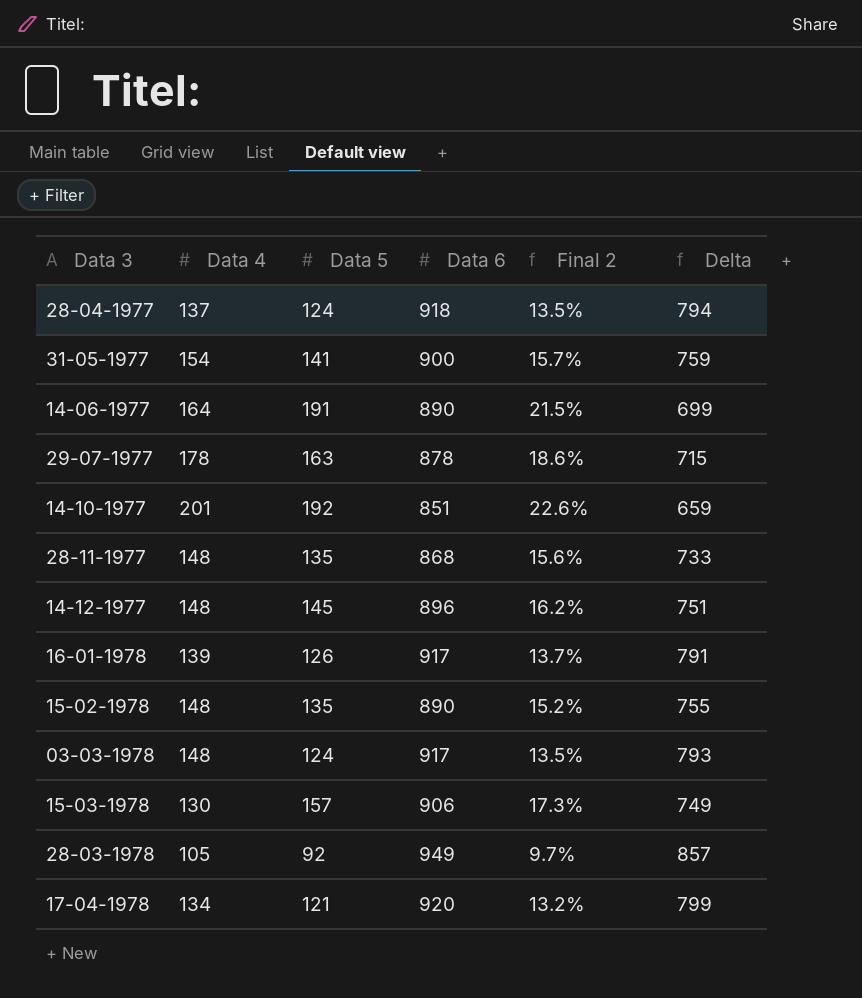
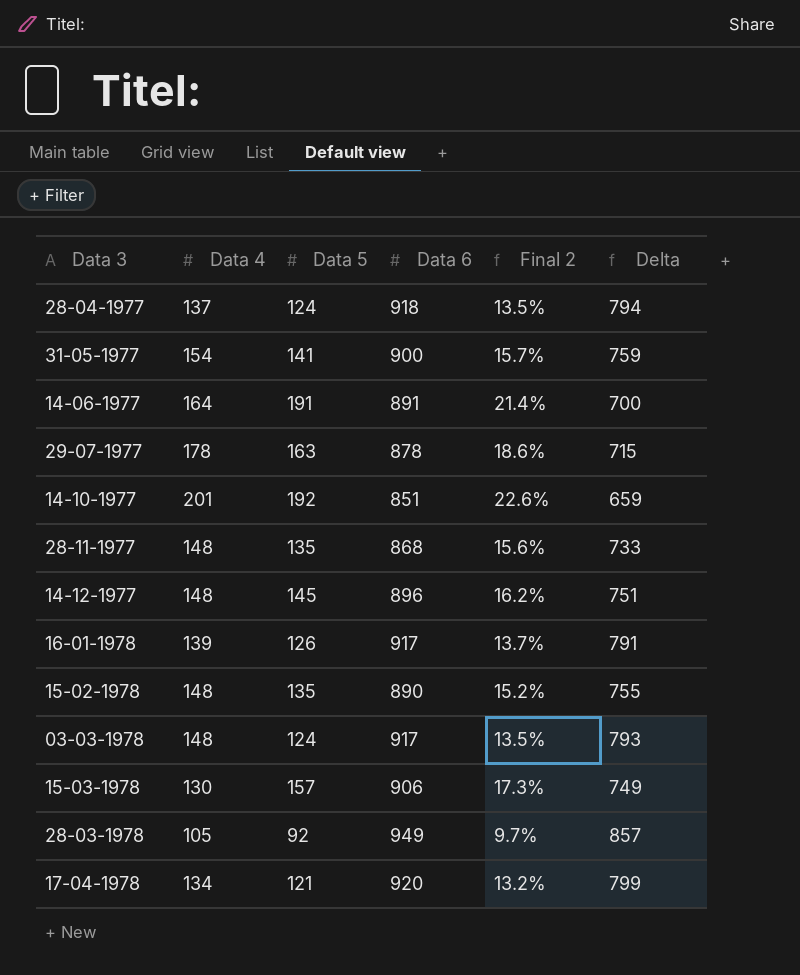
14-06-1977 | Data 6: 890 -> 891
14-06-1977 | Final 2: 21.5% -> 21.4%
14-06-1977 | Delta: 699 -> 700

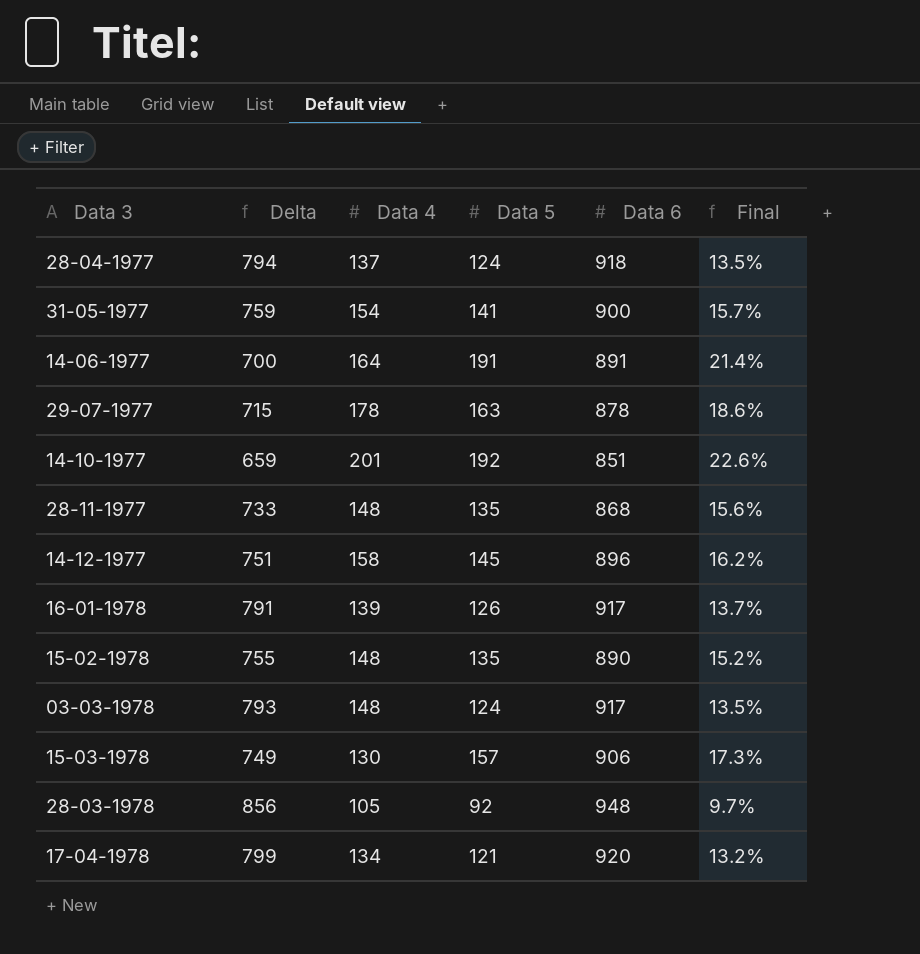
column Delta | position: 6 -> 2
column name: Final 2 -> Final
14-12-1977 | Data 4: 148 -> 158
28-03-1978 | Delta: 857 -> 856
28-03-1978 | Data 6: 949 -> 948

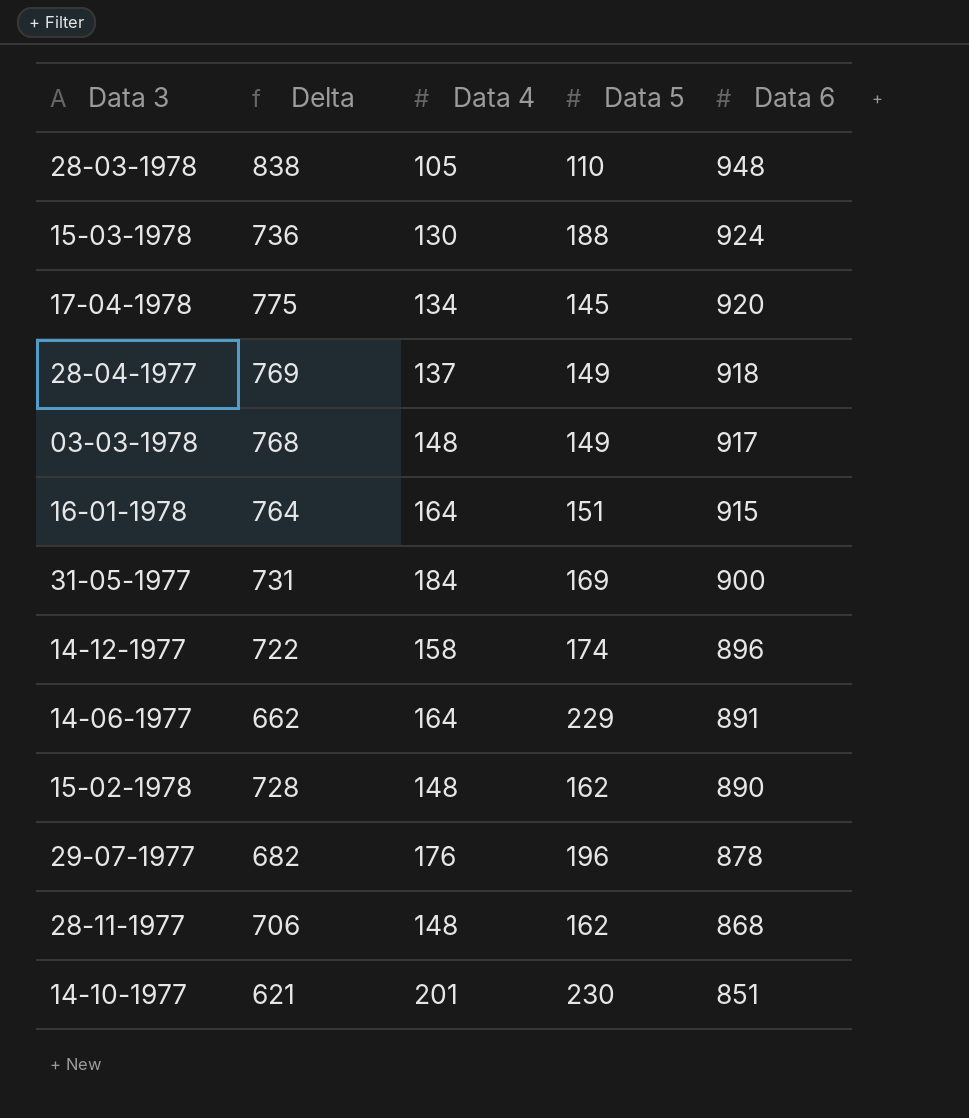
row order: Data 3 ascending -> Data 6 descending
column Final | formula: [Data 5] / [Data 6] -> none
28-03-1978 | Delta: 856 -> 838
28-03-1978 | Data 5: 92 -> 110
15-03-1978 | Delta: 749 -> 736
15-03-1978 | Data 5: 157 -> 188
15-03-1978 | Data 6: 906 -> 924
17-04-1978 | Delta: 799 -> 775
17-04-1978 | Data 5: 121 -> 145
28-04-1977 | Delta: 794 -> 769
28-04-1977 | Data 5: 124 -> 149
03-03-1978 | Delta: 793 -> 768
03-03-1978 | Data 5: 124 -> 149
16-01-1978 | Delta: 791 -> 764
16-01-1978 | Data 4: 139 -> 164
16-01-1978 | Data 5: 126 -> 151
16-01-1978 | Data 6: 917 -> 915
31-05-1977 | Delta: 759 -> 731
31-05-1977 | Data 4: 154 -> 184
31-05-1977 | Data 5: 141 -> 169
14-12-1977 | Delta: 751 -> 722
14-12-1977 | Data 5: 145 -> 174
14-06-1977 | Delta: 700 -> 662
14-06-1977 | Data 5: 191 -> 229
15-02-1978 | Delta: 755 -> 728
15-02-1978 | Data 5: 135 -> 162
29-07-1977 | Delta: 715 -> 682
29-07-1977 | Data 4: 178 -> 176
29-07-1977 | Data 5: 163 -> 196
28-11-1977 | Delta: 733 -> 706
28-11-1977 | Data 5: 135 -> 162
14-10-1977 | Delta: 659 -> 621
14-10-1977 | Data 5: 192 -> 230

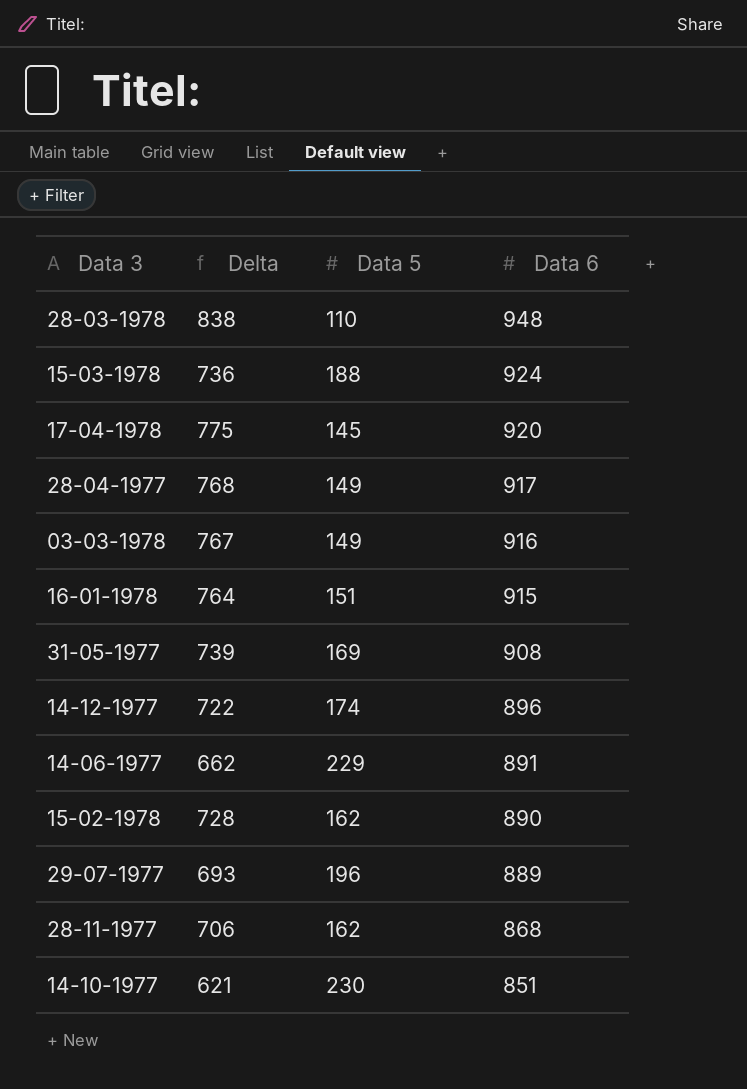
column Data 4 | position: 3 -> none
28-04-1977 | Delta: 769 -> 768
28-04-1977 | Data 6: 918 -> 917
03-03-1978 | Delta: 768 -> 767
03-03-1978 | Data 6: 917 -> 916
31-05-1977 | Delta: 731 -> 739
31-05-1977 | Data 6: 900 -> 908
29-07-1977 | Delta: 682 -> 693
29-07-1977 | Data 6: 878 -> 889

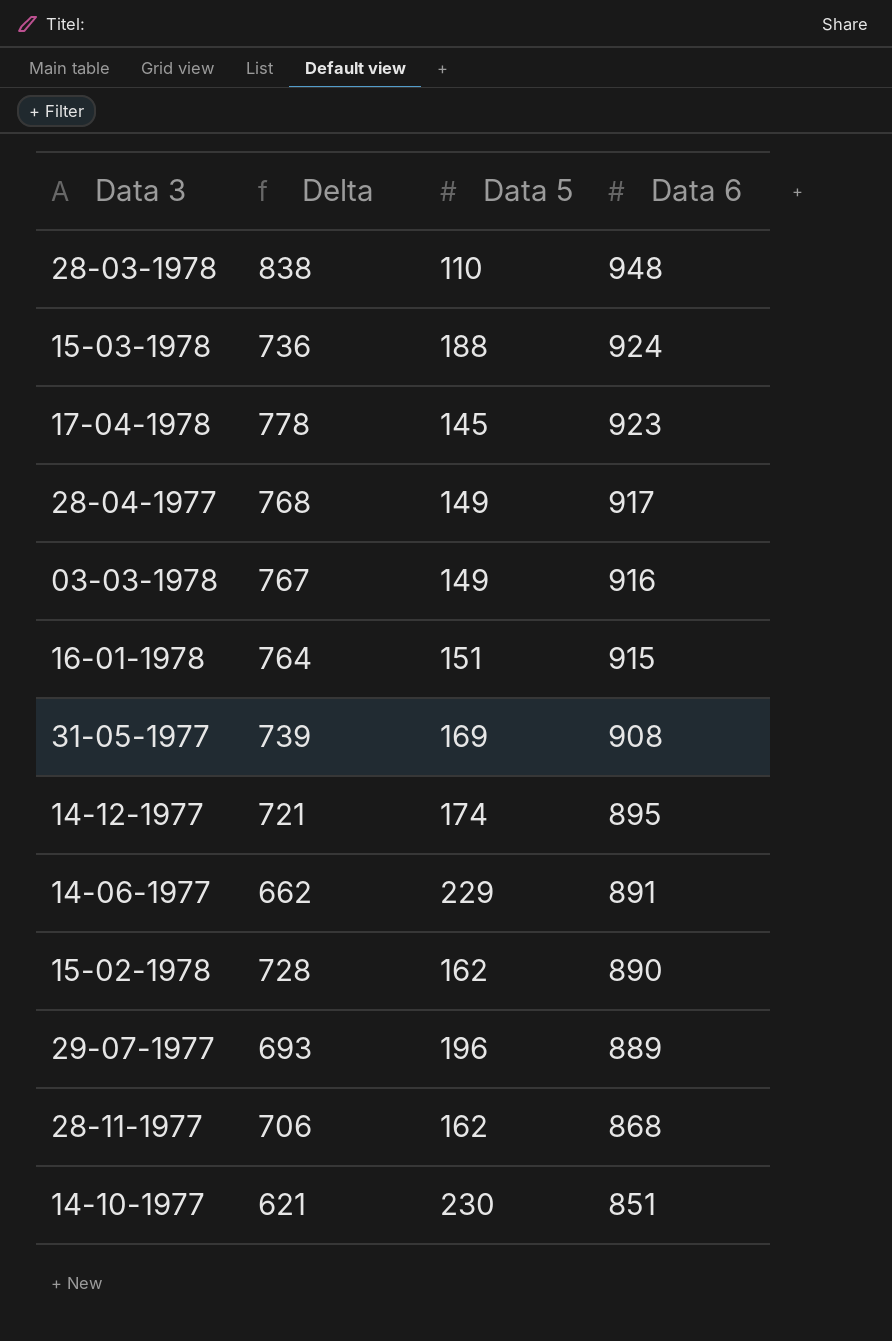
17-04-1978 | Delta: 775 -> 778
17-04-1978 | Data 6: 920 -> 923
14-12-1977 | Delta: 722 -> 721
14-12-1977 | Data 6: 896 -> 895

